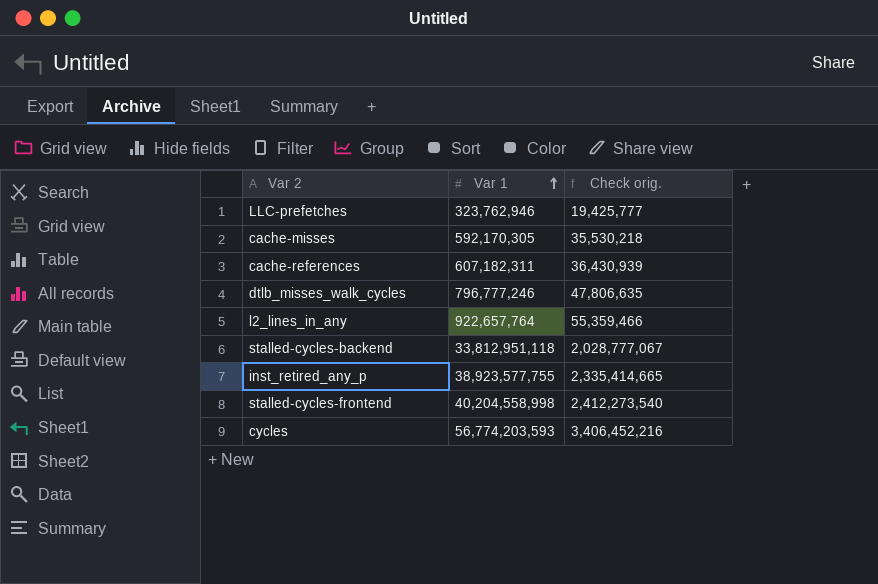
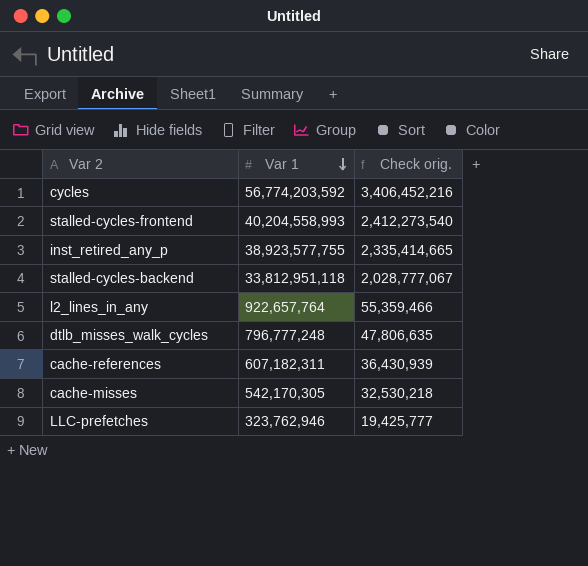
row order: Var 1 ascending -> Var 1 descending
cycles | Var 1: 56,774,203,593 -> 56,774,203,592
stalled-cycles-frontend | Var 1: 40,204,558,998 -> 40,204,558,993
dtlb_misses_walk_cycles | Var 1: 796,777,246 -> 796,777,248
cache-misses | Var 1: 592,170,305 -> 542,170,305
cache-misses | Check orig.: 35,530,218 -> 32,530,218

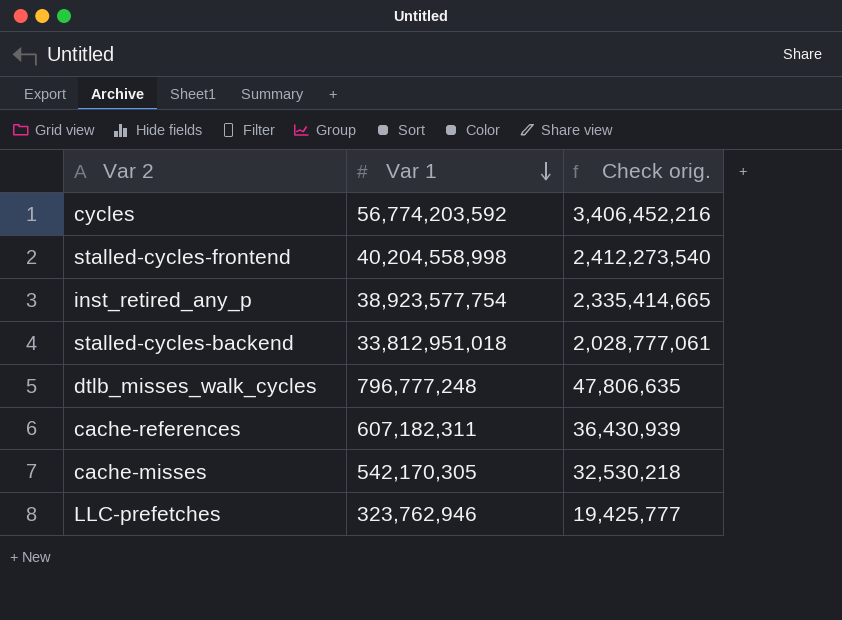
row l2_lines_in_any: 922,657,764 | 55,359,466 -> none
stalled-cycles-frontend | Var 1: 40,204,558,993 -> 40,204,558,998
inst_retired_any_p | Var 1: 38,923,577,755 -> 38,923,577,754
stalled-cycles-backend | Var 1: 33,812,951,118 -> 33,812,951,018
stalled-cycles-backend | Check orig.: 2,028,777,067 -> 2,028,777,061

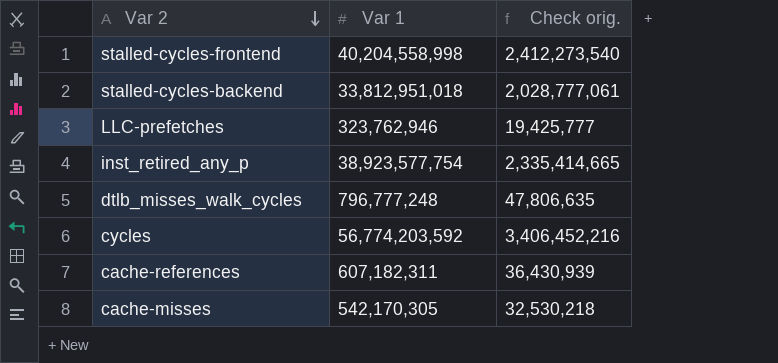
row order: Var 1 descending -> Var 2 descending

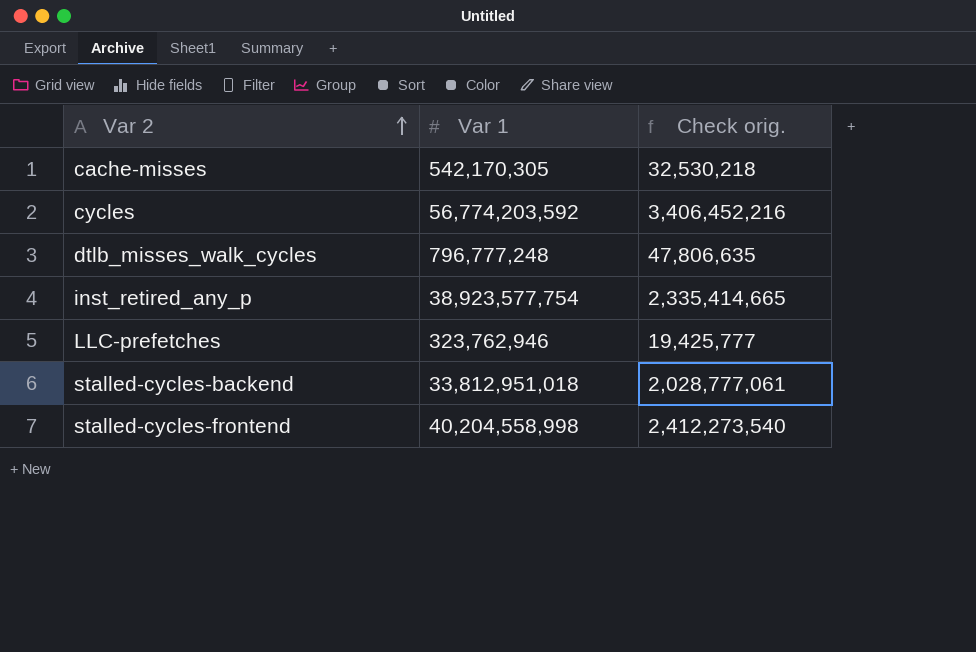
row order: Var 2 descending -> Var 2 ascending
row cache-references: 607,182,311 | 36,430,939 -> none

